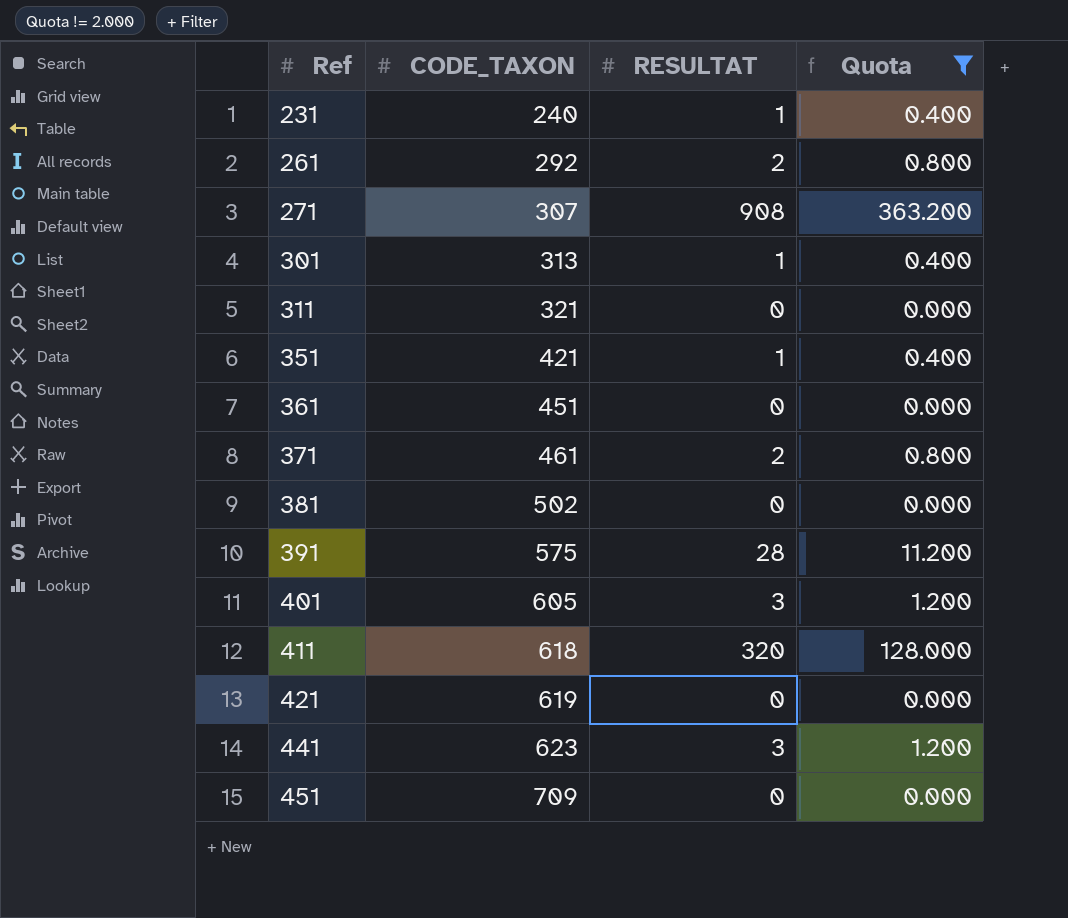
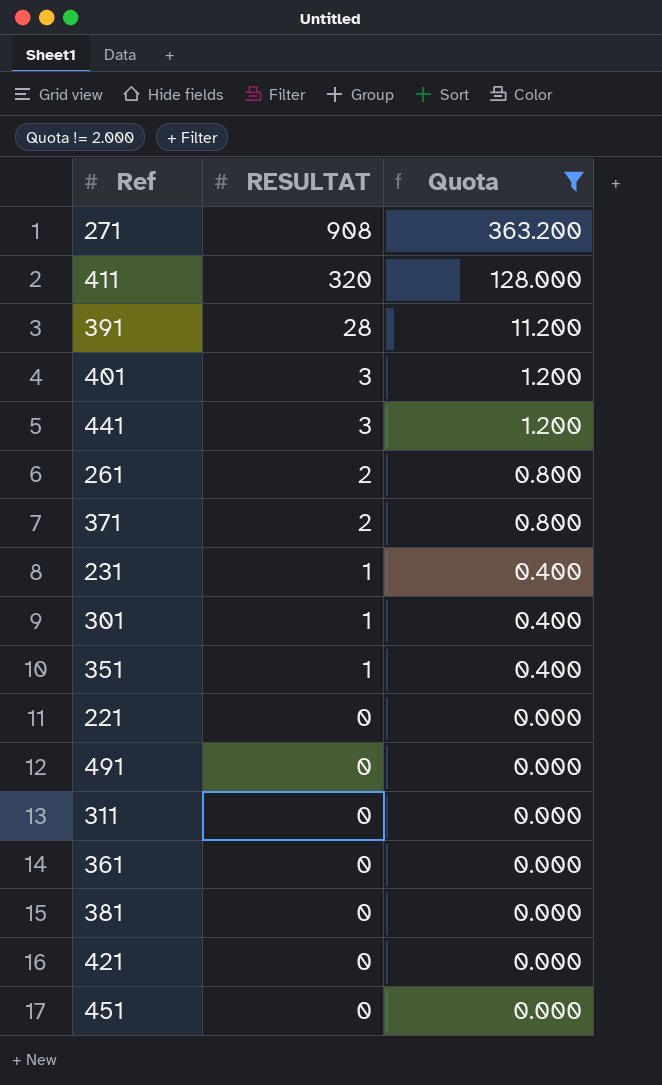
row order: Ref ascending -> RESULTAT descending
column CODE_TAXON | position: 2 -> none
row 221: none -> 0 | 0.000
row 491: none -> 0 | 0.000

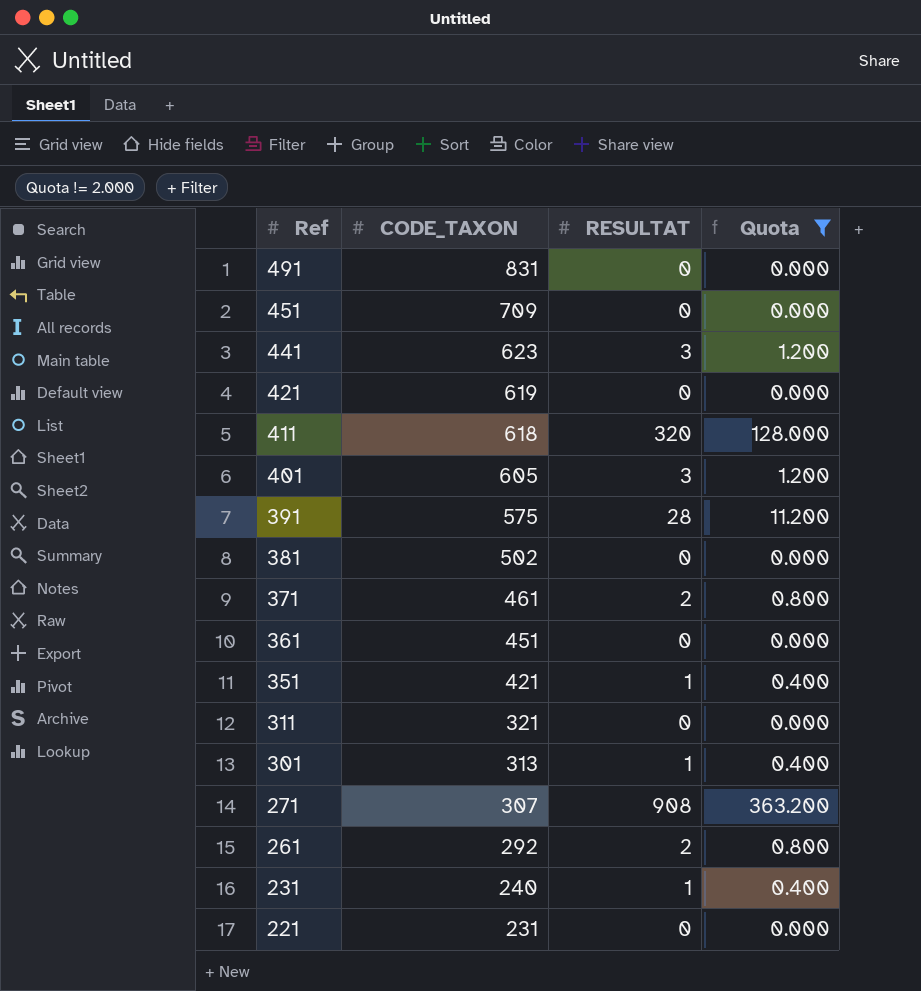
row order: RESULTAT descending -> Ref descending
column CODE_TAXON | position: none -> 2

